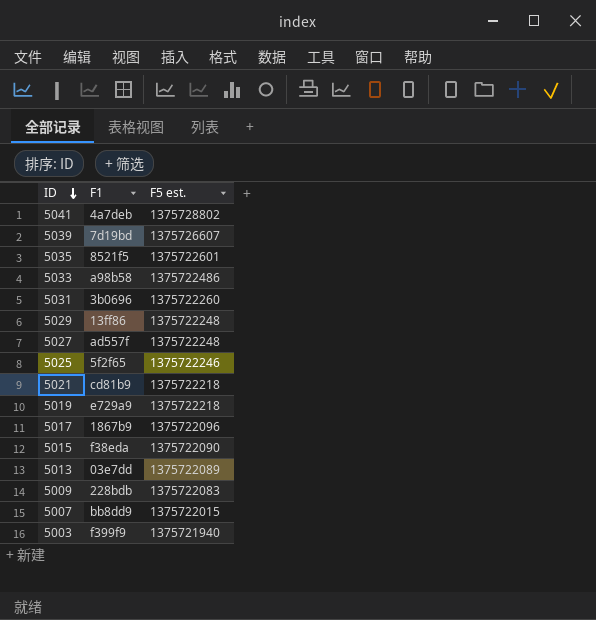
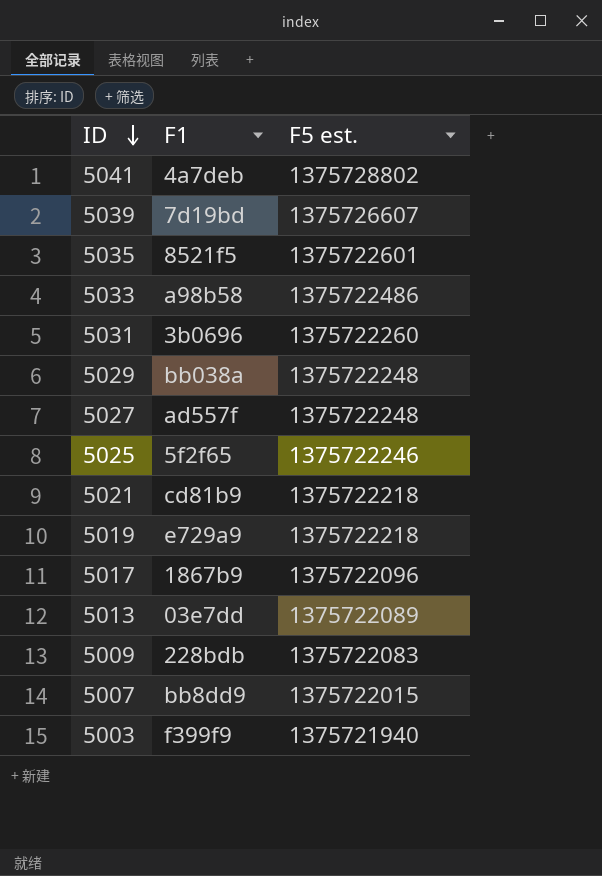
row 5015: f38eda | 1375722090 -> none
5029 | F1: 13ff86 -> bb038a

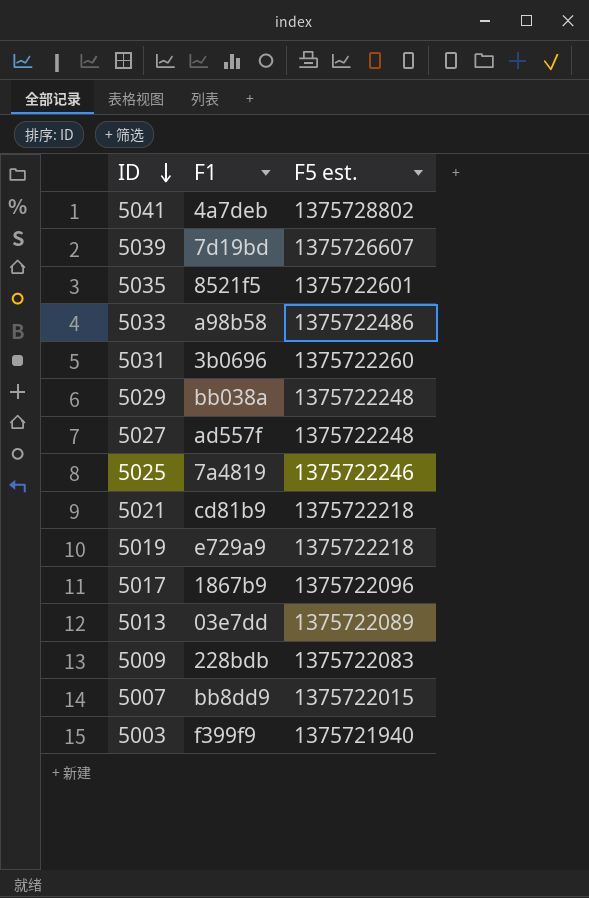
5025 | F1: 5f2f65 -> 7a4819

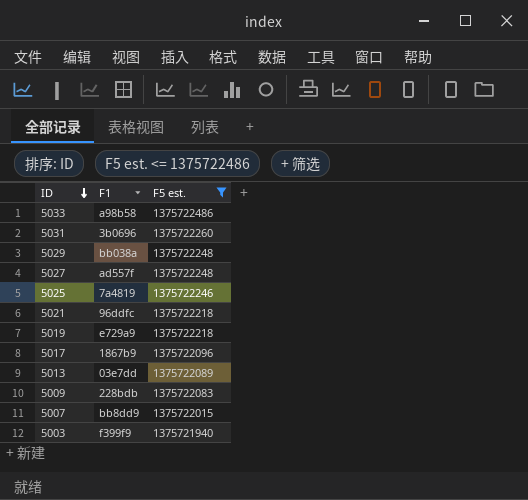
filter: none -> F5 est. <= 1375722486
5021 | F1: cd81b9 -> 96ddfc

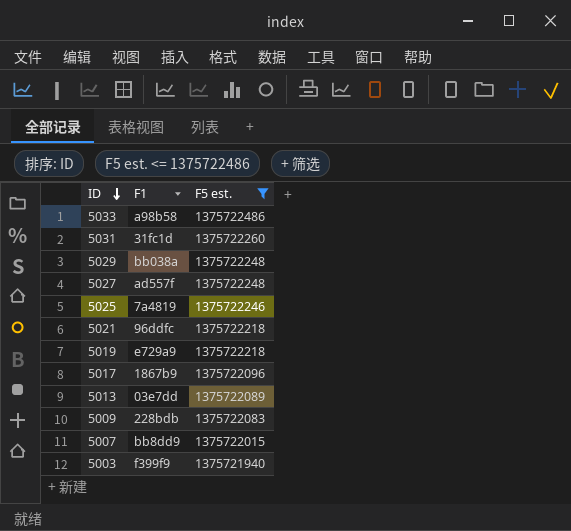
5031 | F1: 3b0696 -> 31fc1d

